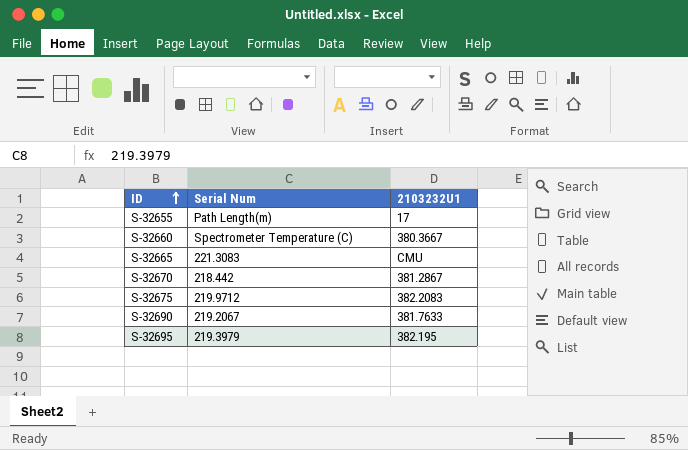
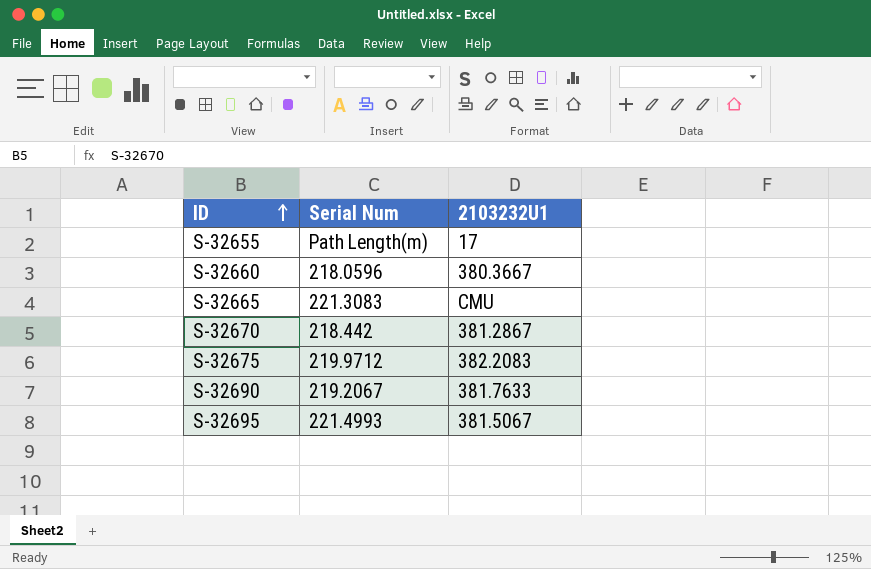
S-32660 | Serial Num: Spectrometer Temperature (C) -> 218.0596
S-32695 | Serial Num: 219.3979 -> 221.4993
S-32695 | 2103232U1: 382.195 -> 381.5067

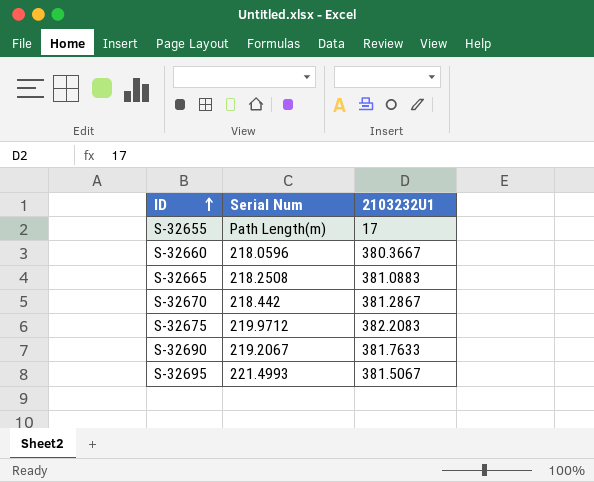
S-32665 | Serial Num: 221.3083 -> 218.2508
S-32665 | 2103232U1: CMU -> 381.0883

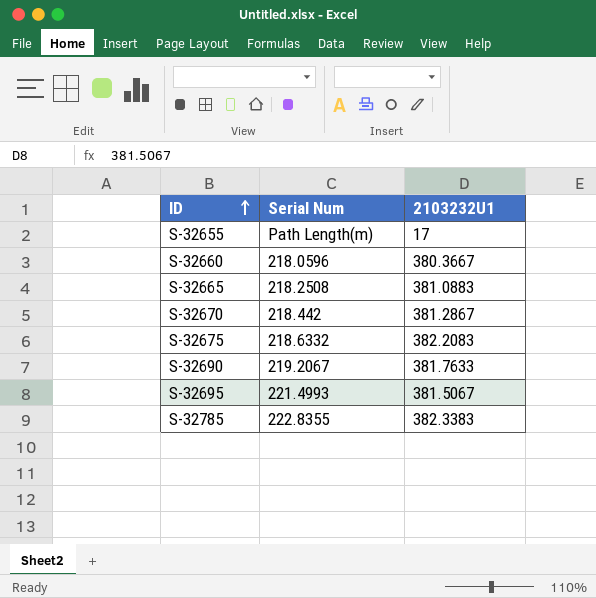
S-32675 | Serial Num: 219.9712 -> 218.6332
row S-32785: none -> 222.8355 | 382.3383

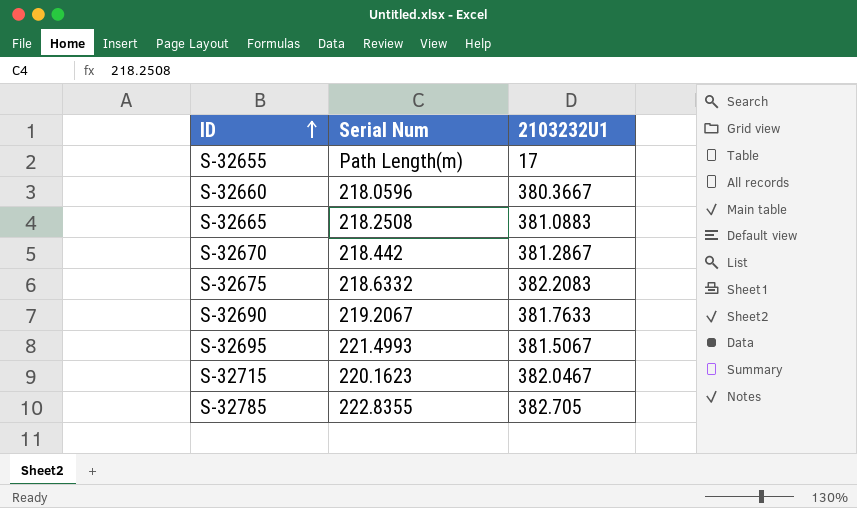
row S-32715: none -> 220.1623 | 382.0467
S-32785 | 2103232U1: 382.3383 -> 382.705

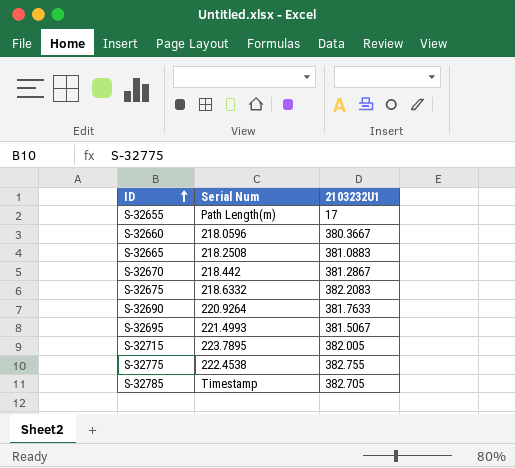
S-32690 | Serial Num: 219.2067 -> 220.9264
S-32715 | Serial Num: 220.1623 -> 223.7895
S-32715 | 2103232U1: 382.0467 -> 382.005
row S-32775: none -> 222.4538 | 382.755
S-32785 | Serial Num: 222.8355 -> Timestamp

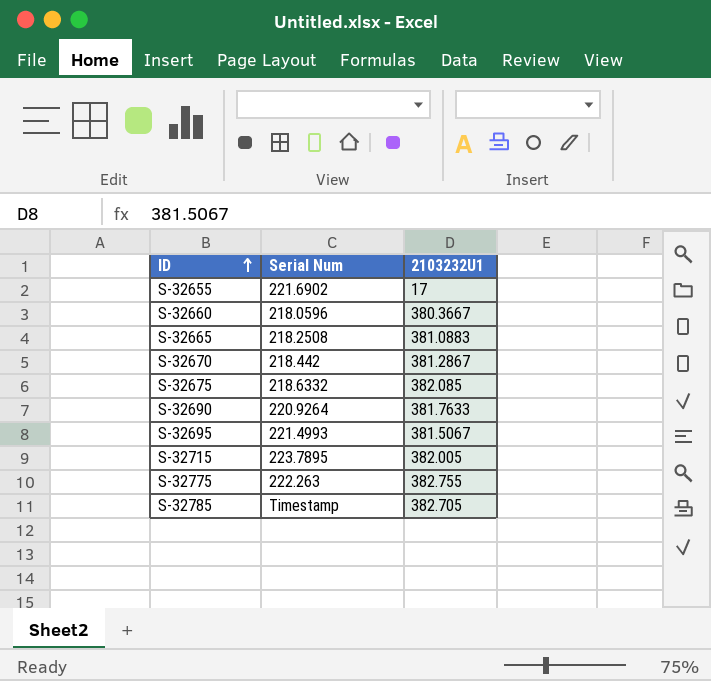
S-32655 | Serial Num: Path Length(m) -> 221.6902
S-32675 | 2103232U1: 382.2083 -> 382.085
S-32775 | Serial Num: 222.4538 -> 222.263

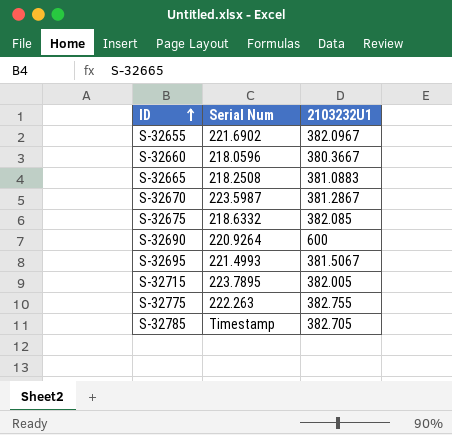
S-32655 | 2103232U1: 17 -> 382.0967
S-32670 | Serial Num: 218.442 -> 223.5987
S-32690 | 2103232U1: 381.7633 -> 600

